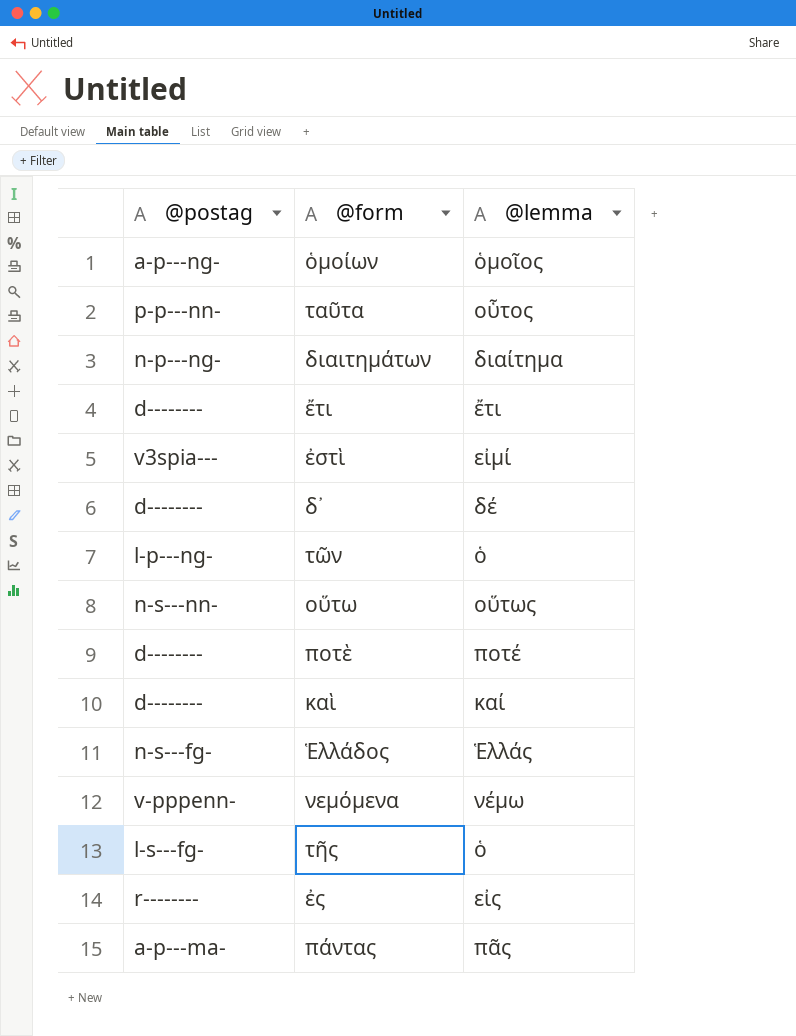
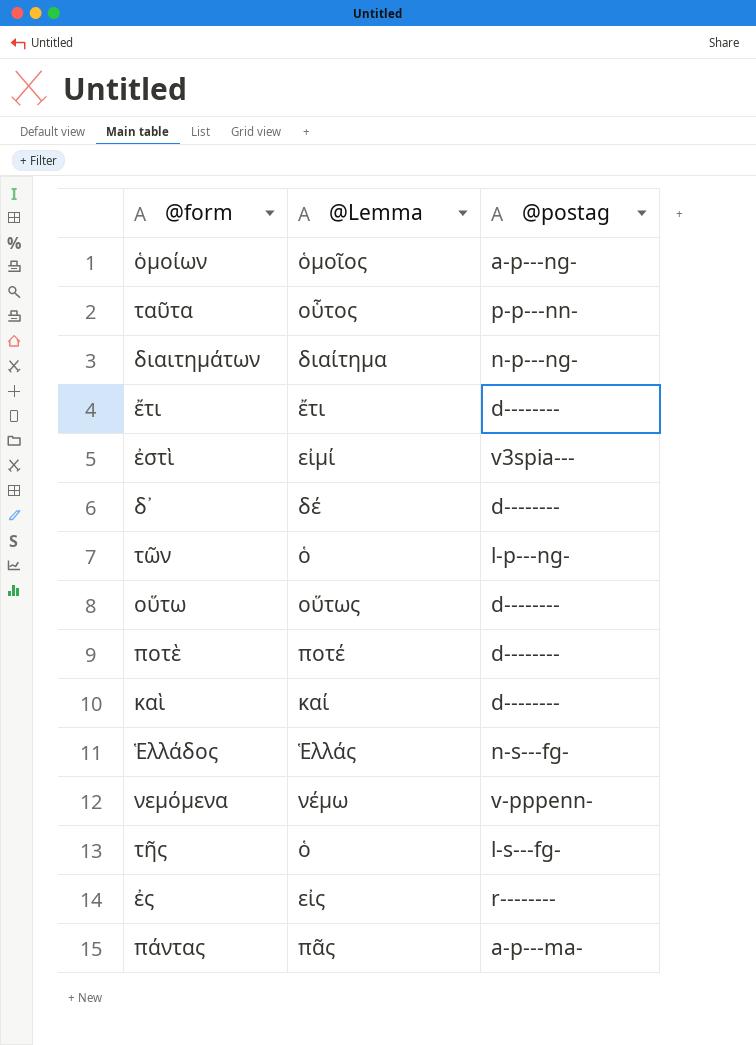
column name: @lemma -> @Lemma
column @postag | position: 1 -> 3
οὕτω | @postag: n-s---nn- -> d--------

